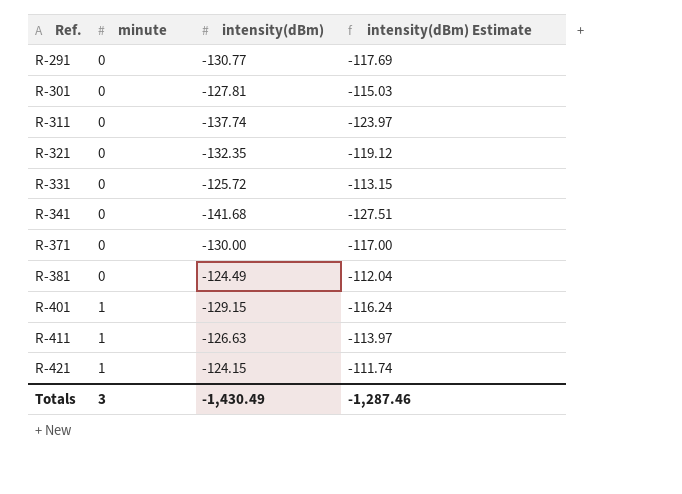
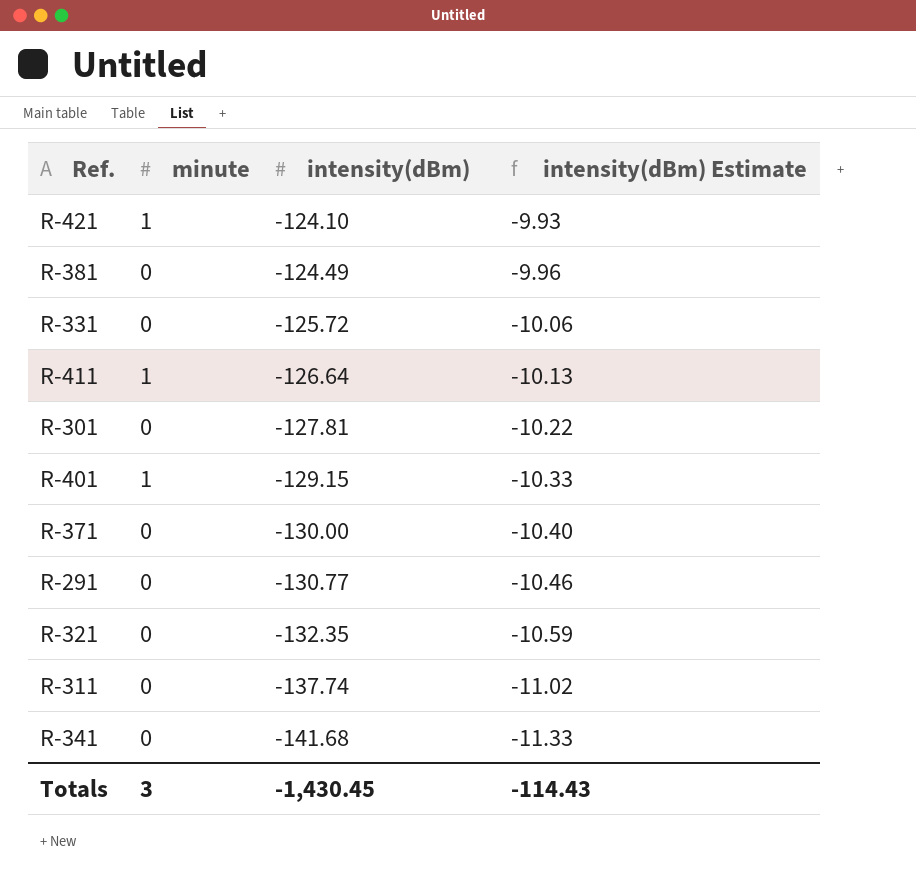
row order: Ref. ascending -> intensity(dBm) descending
column intensity(dBm) Estimate | formula: [intensity(dBm)] * 0.9 -> [intensity(dBm)] * 0.08
R-421 | intensity(dBm): -124.15 -> -124.10
R-411 | intensity(dBm): -126.63 -> -126.64
Totals | intensity(dBm): -1,430.49 -> -1,430.45
Totals | intensity(dBm) Estimate: -1,287.46 -> -114.43

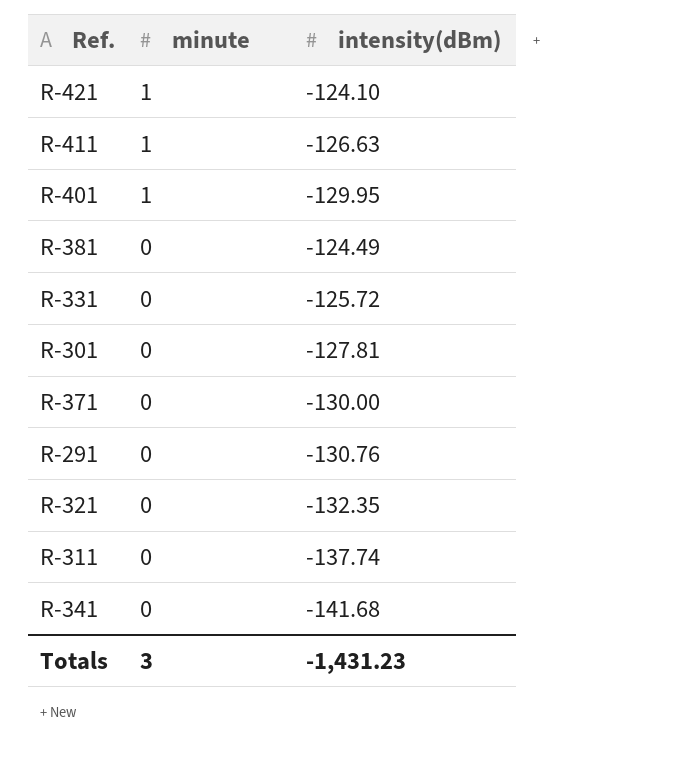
row order: intensity(dBm) descending -> minute descending
column intensity(dBm) Estimate | formula: [intensity(dBm)] * 0.08 -> none
R-411 | intensity(dBm): -126.64 -> -126.63
R-401 | intensity(dBm): -129.15 -> -129.95
R-291 | intensity(dBm): -130.77 -> -130.76
Totals | intensity(dBm): -1,430.45 -> -1,431.23

